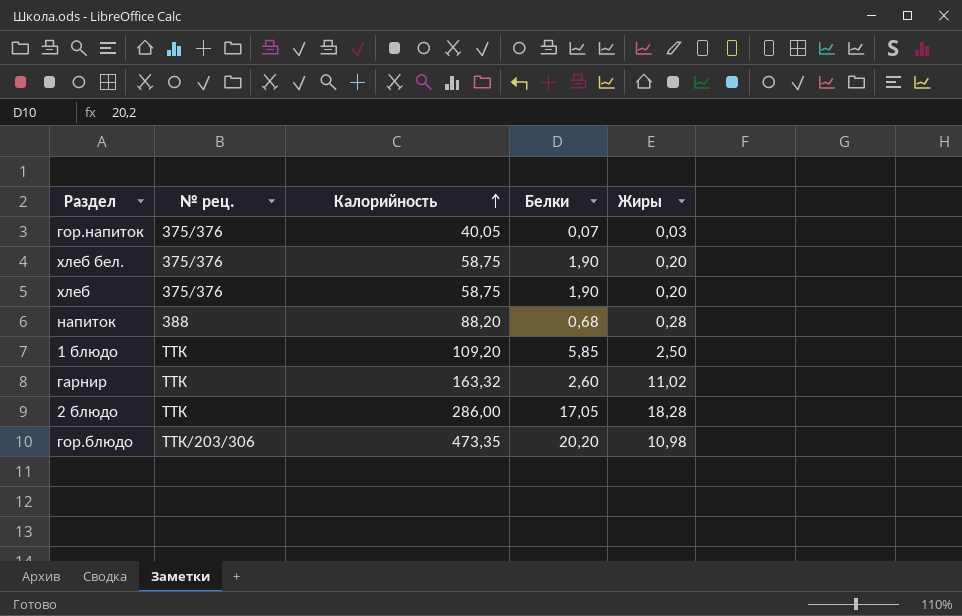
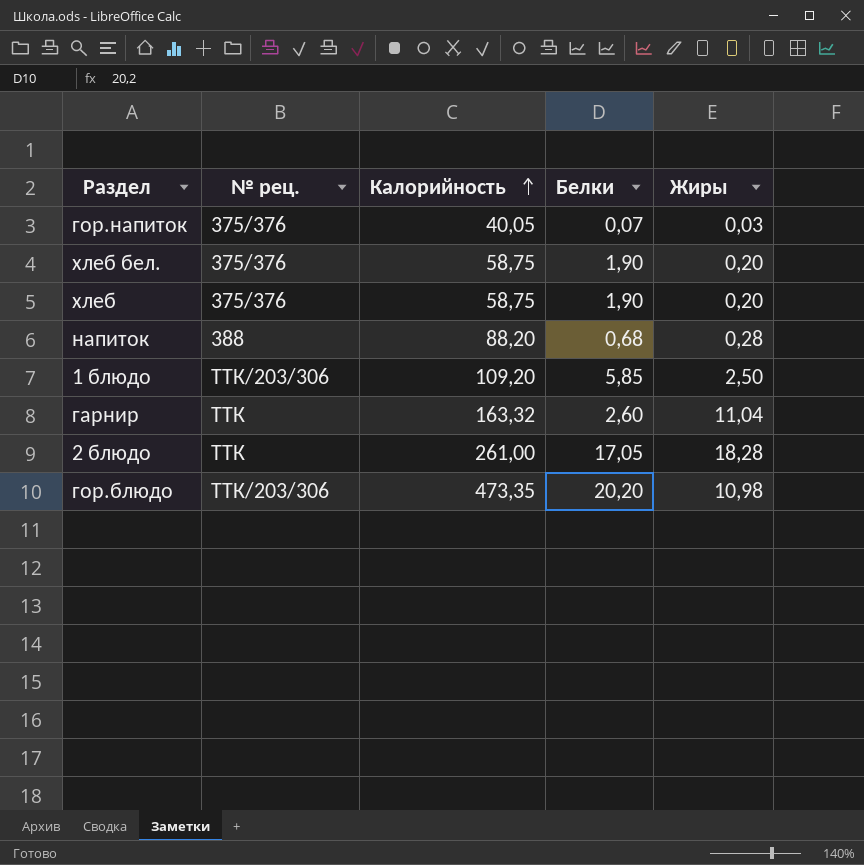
1 блюдо | № рец.: ТТК -> ТТК/203/306
гарнир | Жиры: 11,02 -> 11,04
2 блюдо | Калорийность: 286,00 -> 261,00

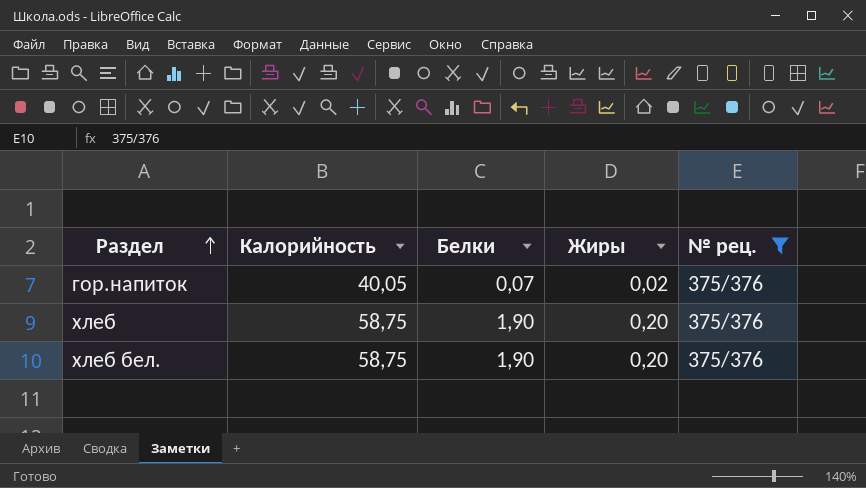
filter: none -> № рец. = 375/376
row order: Калорийность ascending -> Раздел ascending
column № рец. | position: 2 -> 5
гор.напиток | Жиры: 0,03 -> 0,02

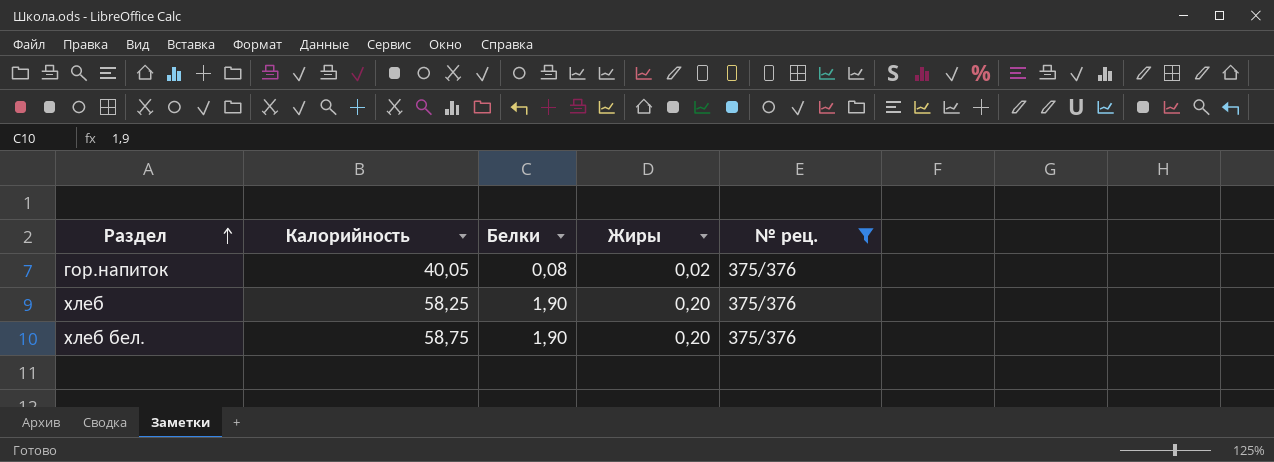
гор.напиток | Белки: 0,07 -> 0,08
хлеб | Калорийность: 58,75 -> 58,25

